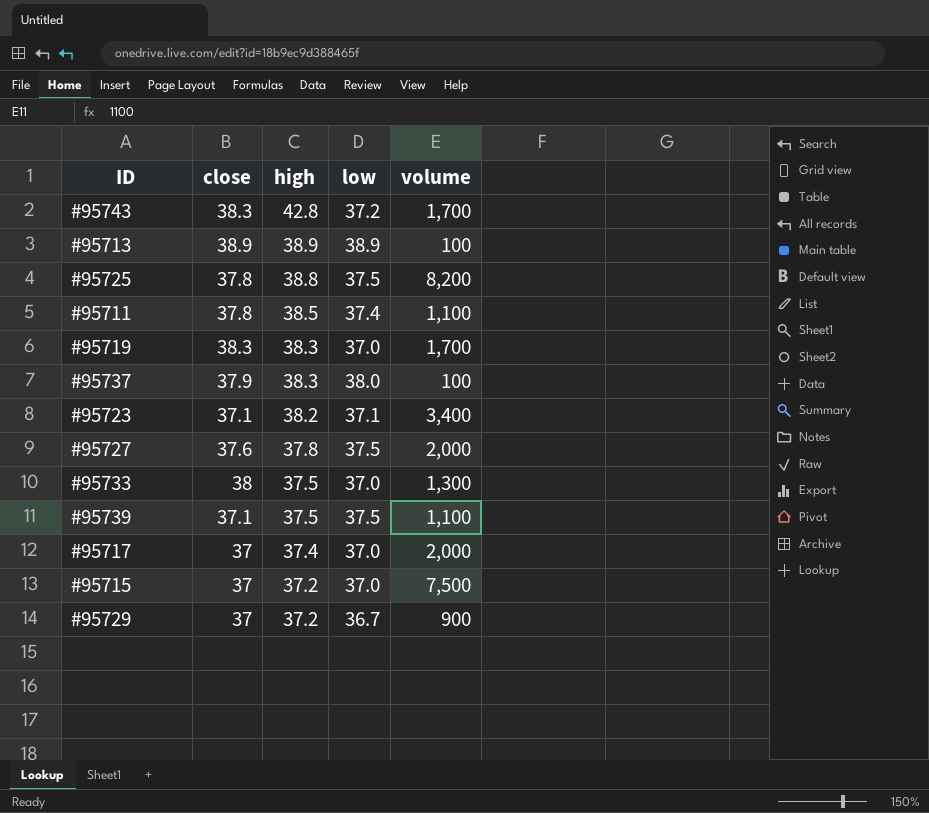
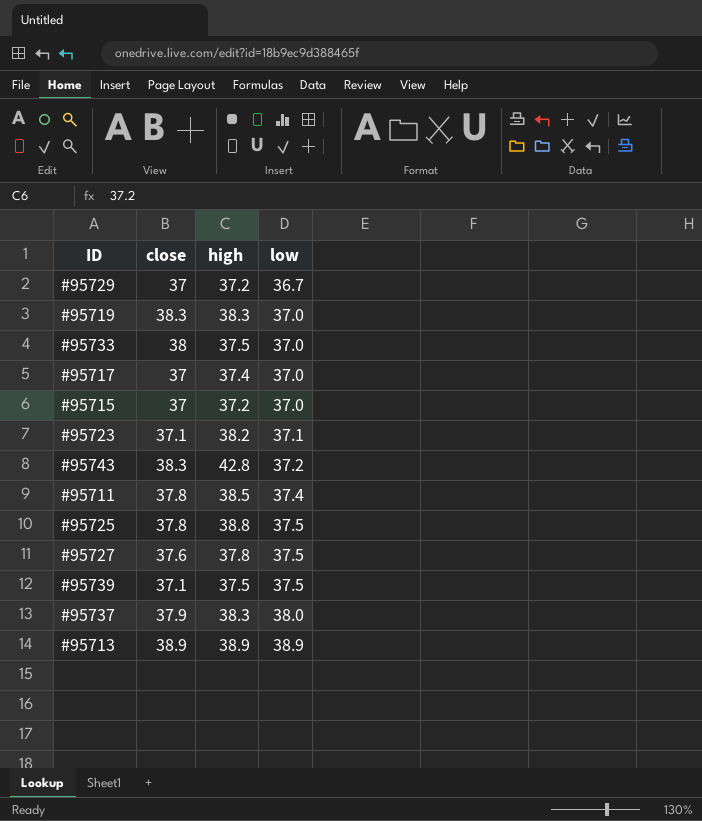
row order: high descending -> low ascending
column volume | position: 5 -> none

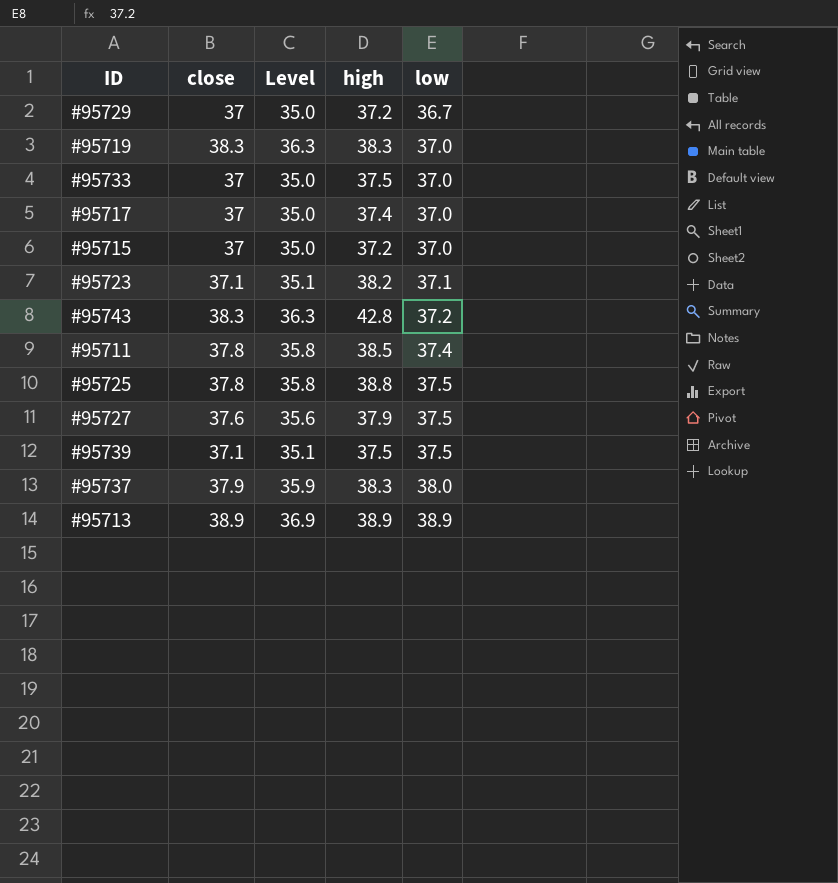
column Level | formula: none -> [close] - 2
#95733 | close: 38 -> 37
#95727 | high: 37.8 -> 37.9

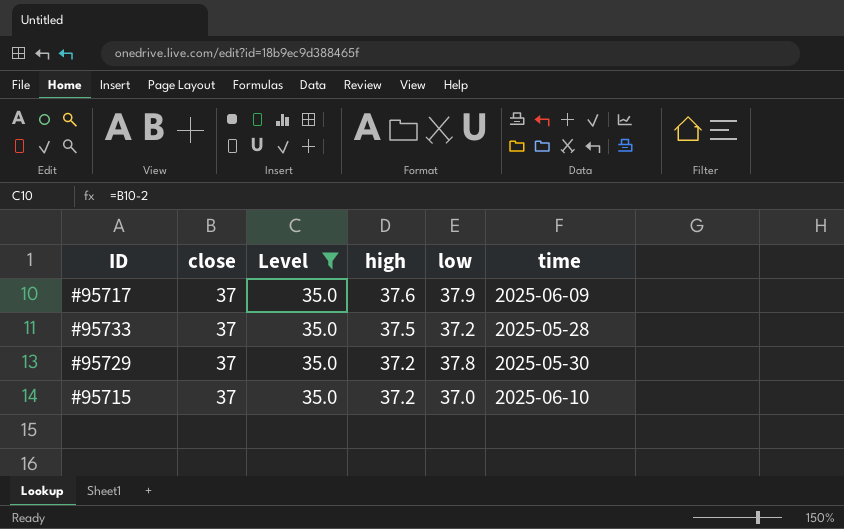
filter: none -> Level = 35.0
row order: low ascending -> high descending
column time | position: none -> 6
#95717 | high: 37.4 -> 37.6
#95717 | low: 37.0 -> 37.9
#95733 | low: 37.0 -> 37.2
#95729 | low: 36.7 -> 37.8

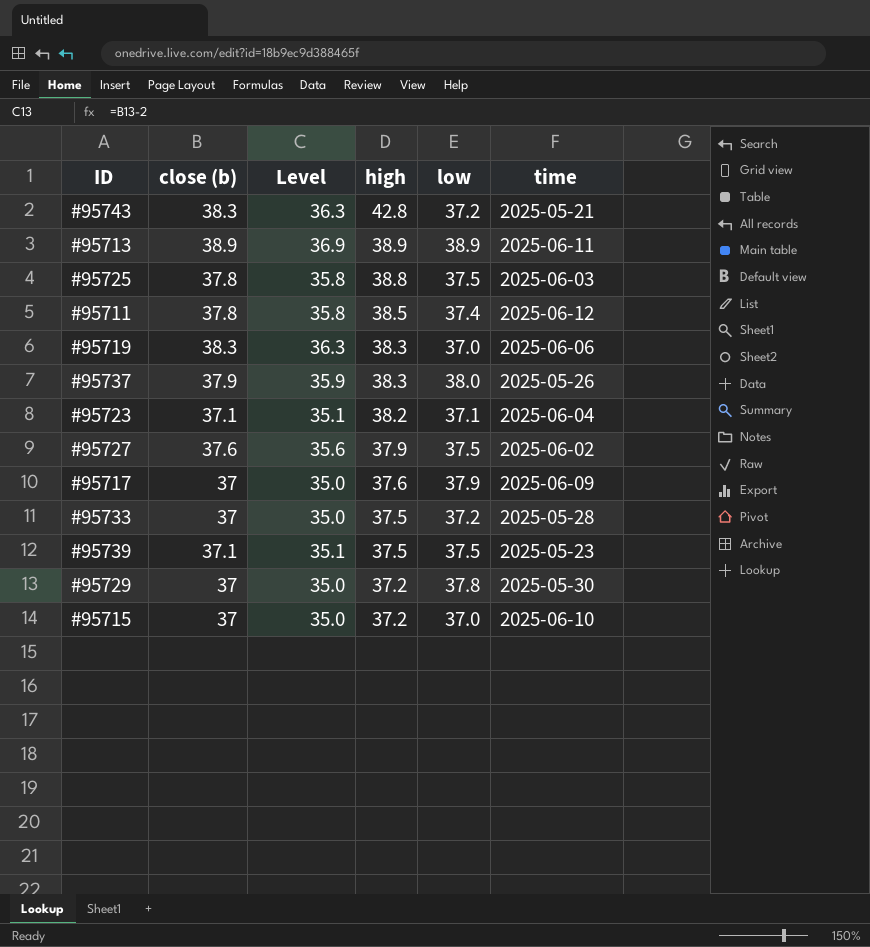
filter: Level = 35.0 -> none
column name: close -> close (b)

